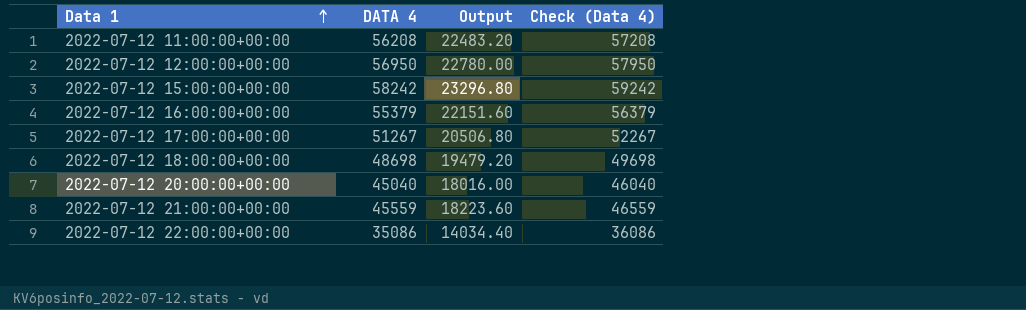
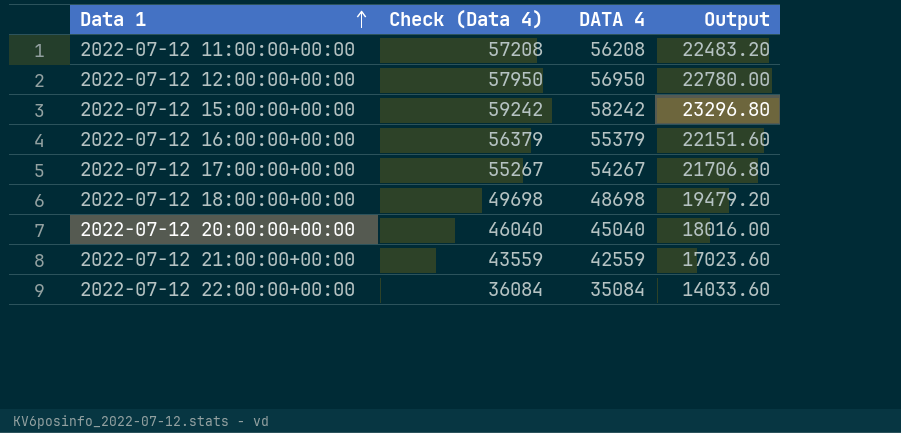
column Check (Data 4) | position: 4 -> 2
2022-07-12 17:00:00+00:00 | Check (Data 4): 52267 -> 55267
2022-07-12 17:00:00+00:00 | DATA 4: 51267 -> 54267
2022-07-12 17:00:00+00:00 | Output: 20506.80 -> 21706.80
2022-07-12 21:00:00+00:00 | Check (Data 4): 46559 -> 43559
2022-07-12 21:00:00+00:00 | DATA 4: 45559 -> 42559
2022-07-12 21:00:00+00:00 | Output: 18223.60 -> 17023.60
2022-07-12 22:00:00+00:00 | Check (Data 4): 36086 -> 36084
2022-07-12 22:00:00+00:00 | DATA 4: 35086 -> 35084
2022-07-12 22:00:00+00:00 | Output: 14034.40 -> 14033.60

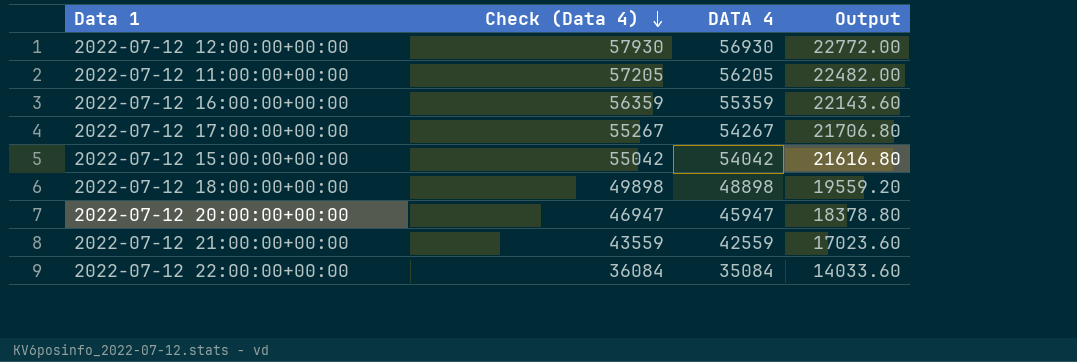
row order: Data 1 ascending -> Check (Data 4) descending
2022-07-12 12:00:00+00:00 | Check (Data 4): 57950 -> 57930
2022-07-12 12:00:00+00:00 | DATA 4: 56950 -> 56930
2022-07-12 12:00:00+00:00 | Output: 22780.00 -> 22772.00
2022-07-12 11:00:00+00:00 | Check (Data 4): 57208 -> 57205
2022-07-12 11:00:00+00:00 | DATA 4: 56208 -> 56205
2022-07-12 11:00:00+00:00 | Output: 22483.20 -> 22482.00
2022-07-12 16:00:00+00:00 | Check (Data 4): 56379 -> 56359
2022-07-12 16:00:00+00:00 | DATA 4: 55379 -> 55359
2022-07-12 16:00:00+00:00 | Output: 22151.60 -> 22143.60
2022-07-12 15:00:00+00:00 | Check (Data 4): 59242 -> 55042
2022-07-12 15:00:00+00:00 | DATA 4: 58242 -> 54042
2022-07-12 15:00:00+00:00 | Output: 23296.80 -> 21616.80
2022-07-12 18:00:00+00:00 | Check (Data 4): 49698 -> 49898
2022-07-12 18:00:00+00:00 | DATA 4: 48698 -> 48898
2022-07-12 18:00:00+00:00 | Output: 19479.20 -> 19559.20
2022-07-12 20:00:00+00:00 | Check (Data 4): 46040 -> 46947
2022-07-12 20:00:00+00:00 | DATA 4: 45040 -> 45947
2022-07-12 20:00:00+00:00 | Output: 18016.00 -> 18378.80

